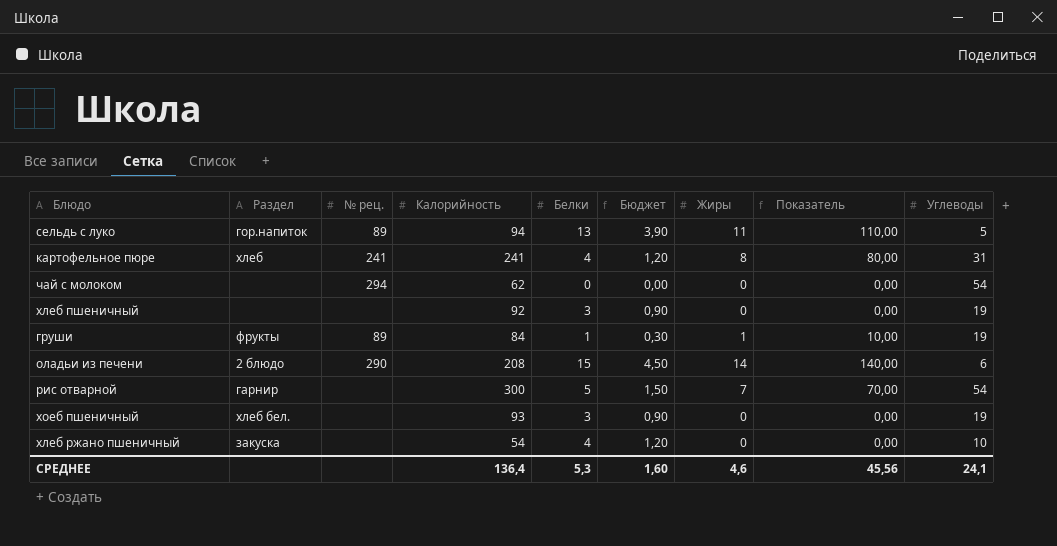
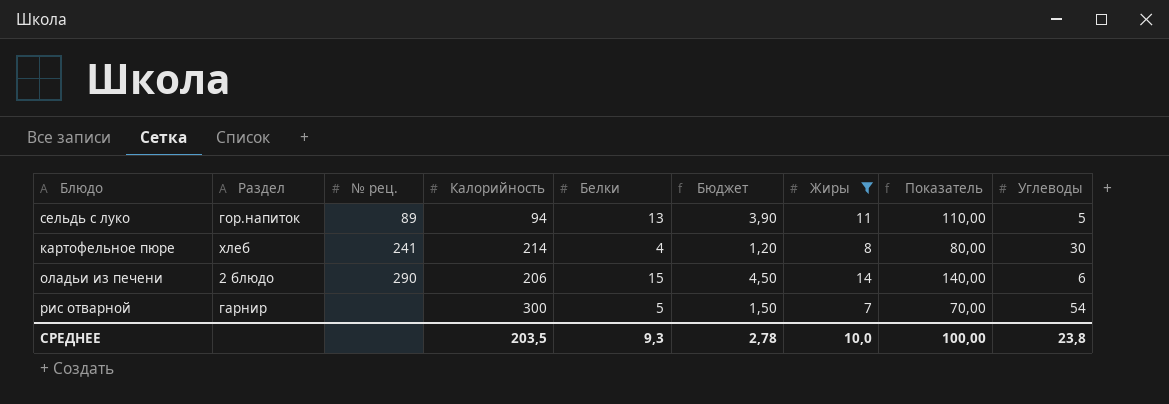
filter: none -> Жиры >= 7
картофельное пюре | Калорийность: 241 -> 214
картофельное пюре | Углеводы: 31 -> 30
оладьи из печени | Калорийность: 208 -> 206
СРЕДНЕЕ | Калорийность: 136,4 -> 203,5
СРЕДНЕЕ | Белки: 5,3 -> 9,3
СРЕДНЕЕ | Бюджет: 1,60 -> 2,78
СРЕДНЕЕ | Жиры: 4,6 -> 10,0
СРЕДНЕЕ | Показатель: 45,56 -> 100,00
СРЕДНЕЕ | Углеводы: 24,1 -> 23,8

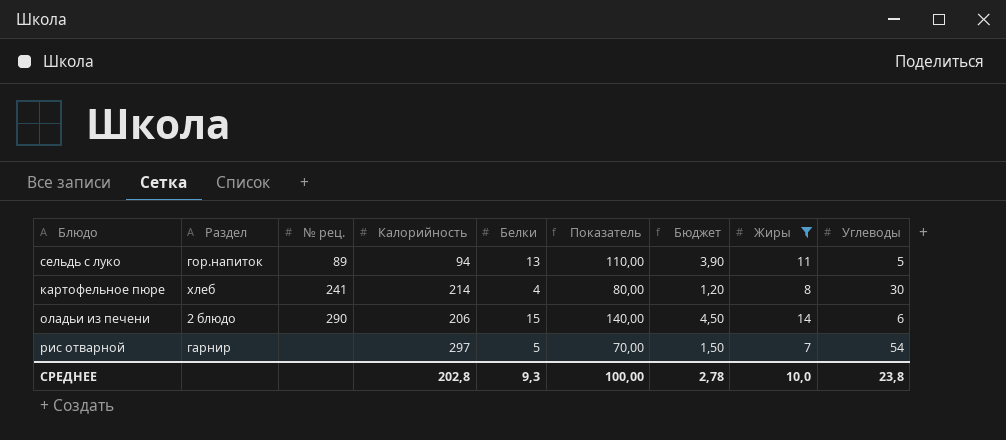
column Показатель | position: 8 -> 6
рис отварной | Калорийность: 300 -> 297
СРЕДНЕЕ | Калорийность: 203,5 -> 202,8

